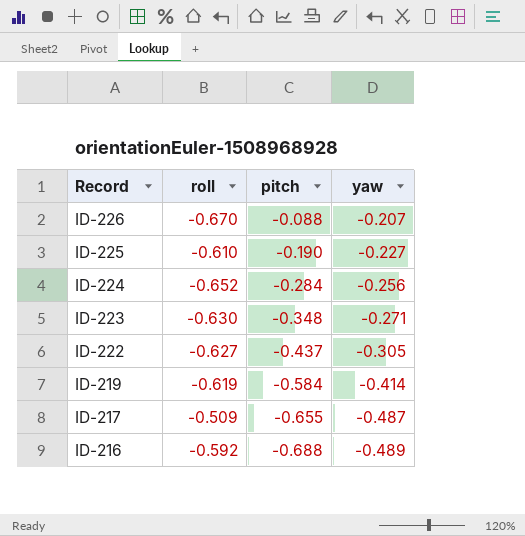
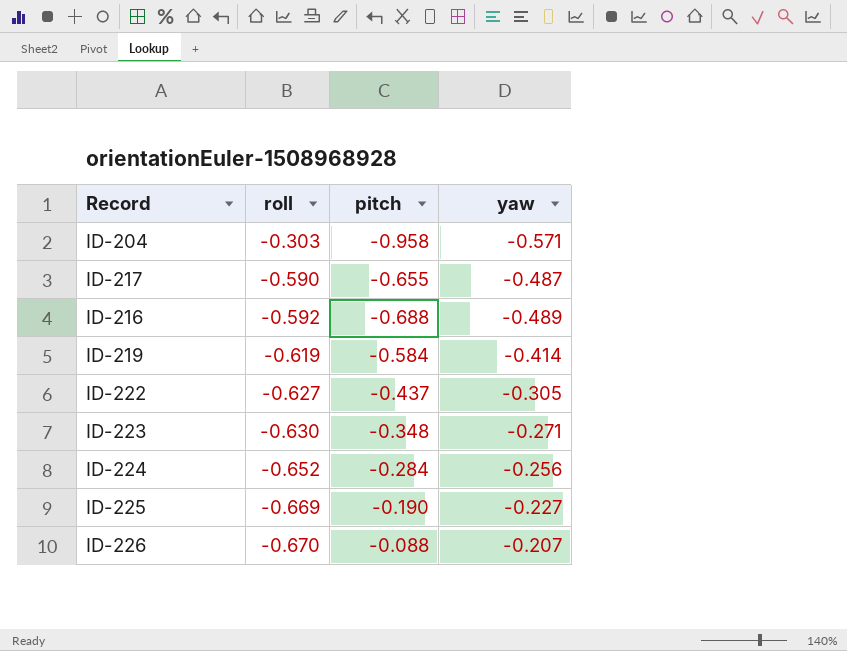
row order: Record descending -> roll descending
row ID-204: none -> -0.303 | -0.958 | -0.571
ID-217 | roll: -0.509 -> -0.590
ID-225 | roll: -0.610 -> -0.669

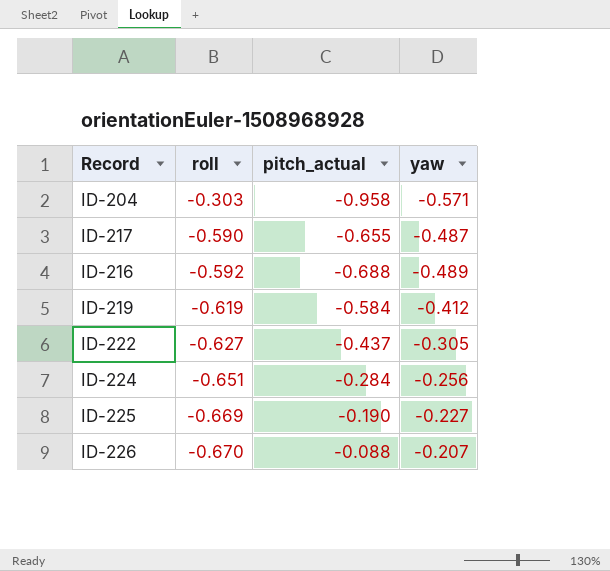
column name: pitch -> pitch_actual
row ID-223: -0.630 | -0.348 | -0.271 -> none
ID-219 | yaw: -0.414 -> -0.412
ID-224 | roll: -0.652 -> -0.651

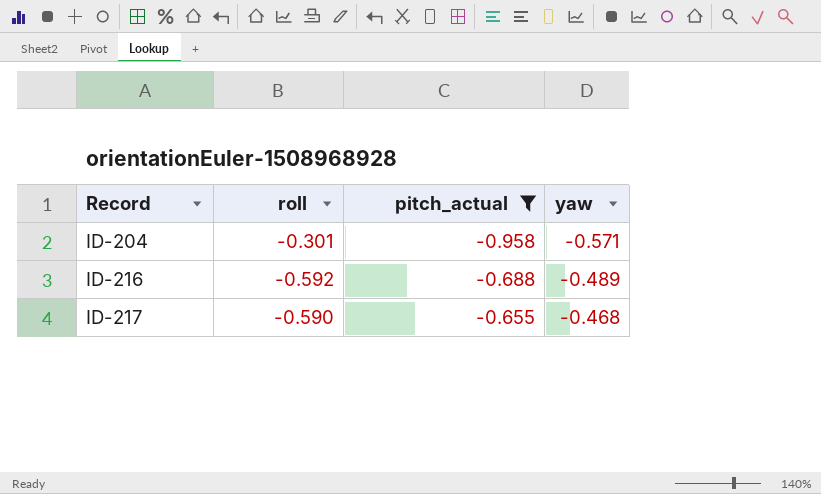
filter: none -> pitch_actual <= -0.655
row order: roll descending -> Record ascending
ID-204 | roll: -0.303 -> -0.301
ID-217 | yaw: -0.487 -> -0.468

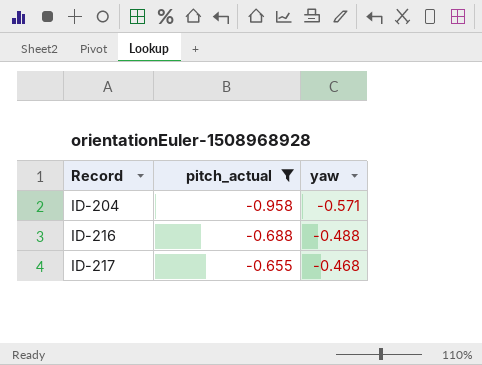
column roll | position: 2 -> none
ID-216 | yaw: -0.489 -> -0.488

